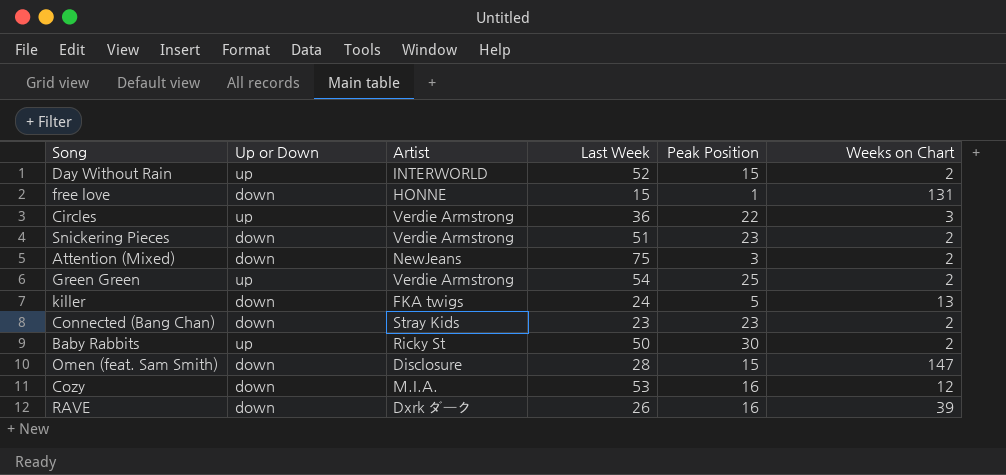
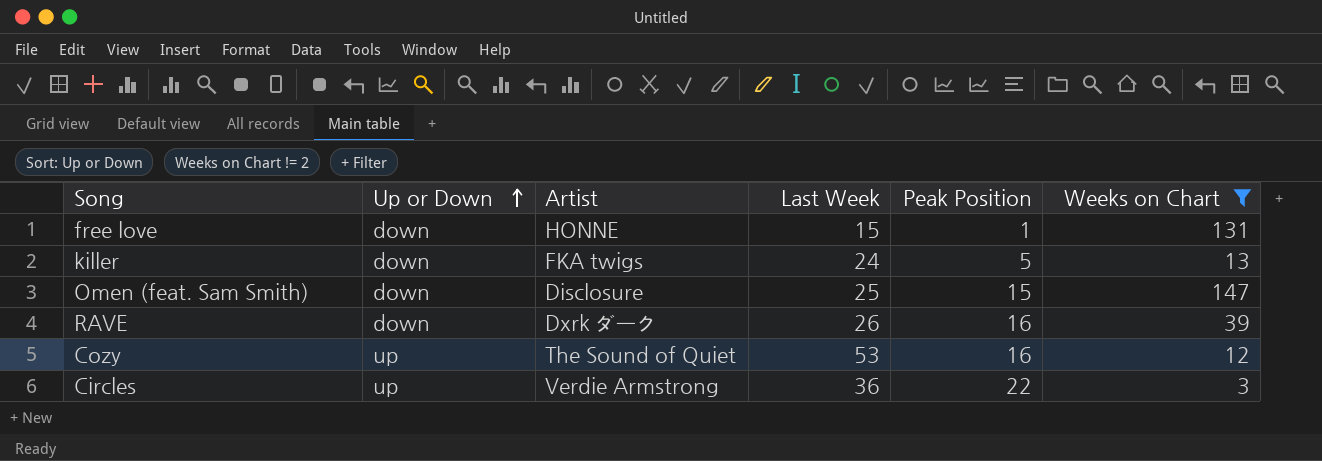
filter: none -> Weeks on Chart != 2
row order: none -> Up or Down ascending
Omen (feat. Sam Smith) | Last Week: 28 -> 25
Cozy | Up or Down: down -> up
Cozy | Artist: M.I.A. -> The Sound of Quiet

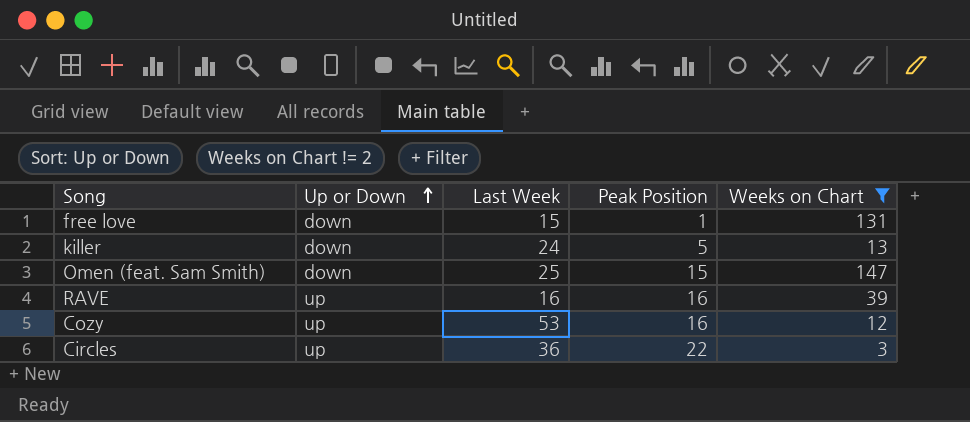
column Artist | position: 3 -> none
RAVE | Up or Down: down -> up
RAVE | Last Week: 26 -> 16

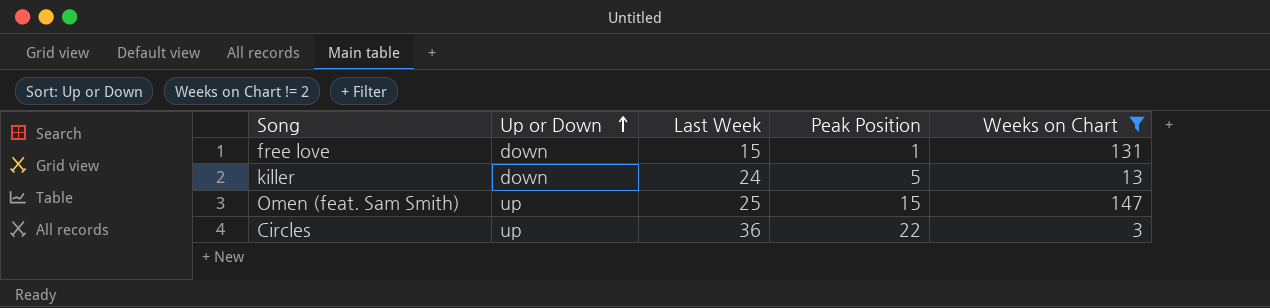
row RAVE: up | 16 | 16 | 39 -> none
row Cozy: up | 53 | 16 | 12 -> none
Omen (feat. Sam Smith) | Up or Down: down -> up

